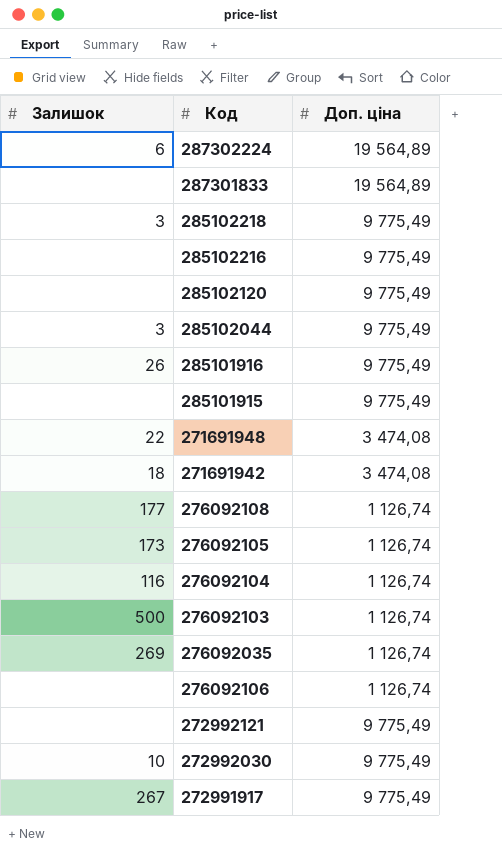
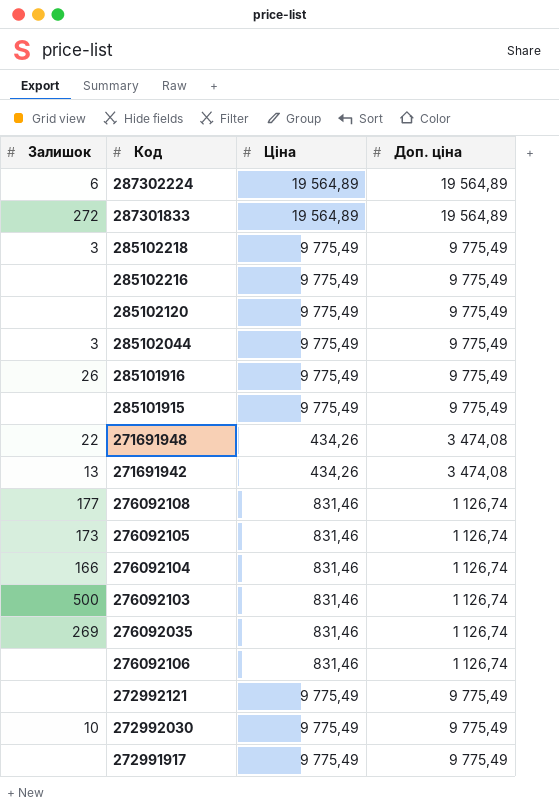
column Ціна | position: none -> 3
287301833 | Залишок: none -> 272
271691942 | Залишок: 18 -> 13
276092104 | Залишок: 116 -> 166
272991917 | Залишок: 267 -> none

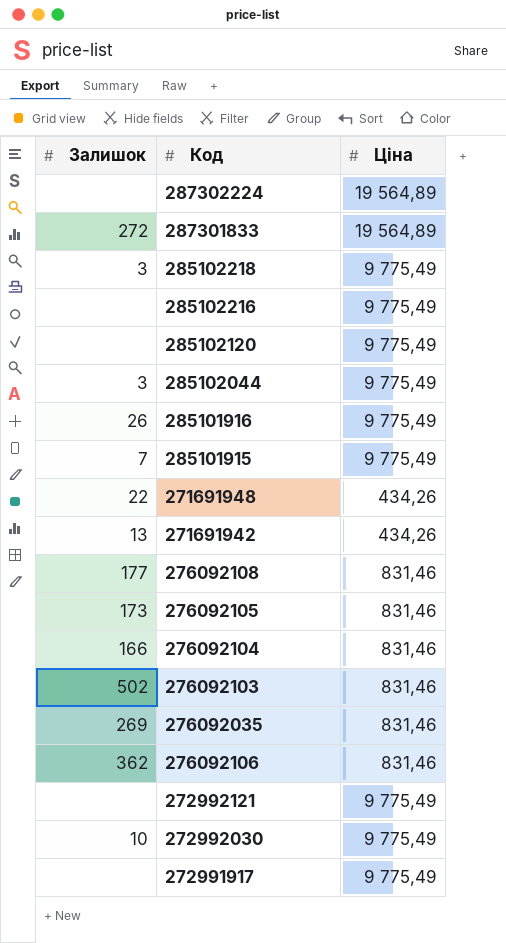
column Доп. ціна | position: 4 -> none
287302224 | Залишок: 6 -> none
285101915 | Залишок: none -> 7
276092103 | Залишок: 500 -> 502
276092106 | Залишок: none -> 362

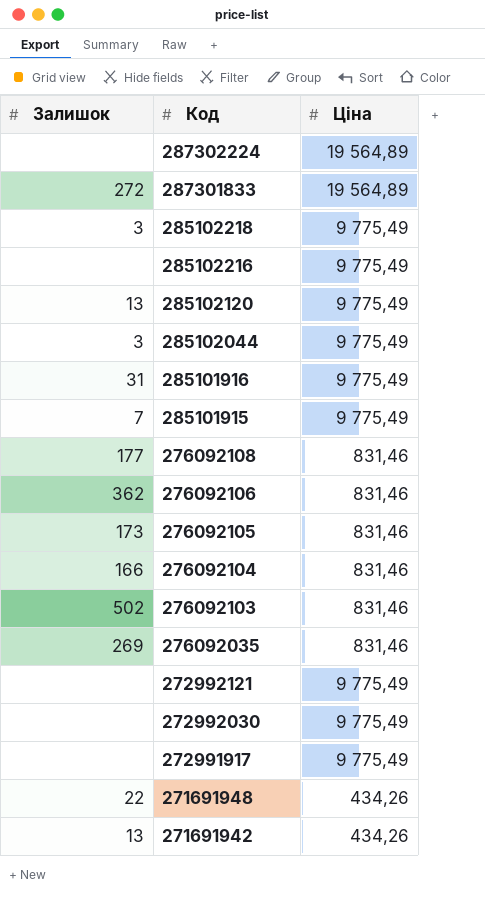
row order: none -> Код descending
285102120 | Залишок: none -> 13
285101916 | Залишок: 26 -> 31
272992030 | Залишок: 10 -> none

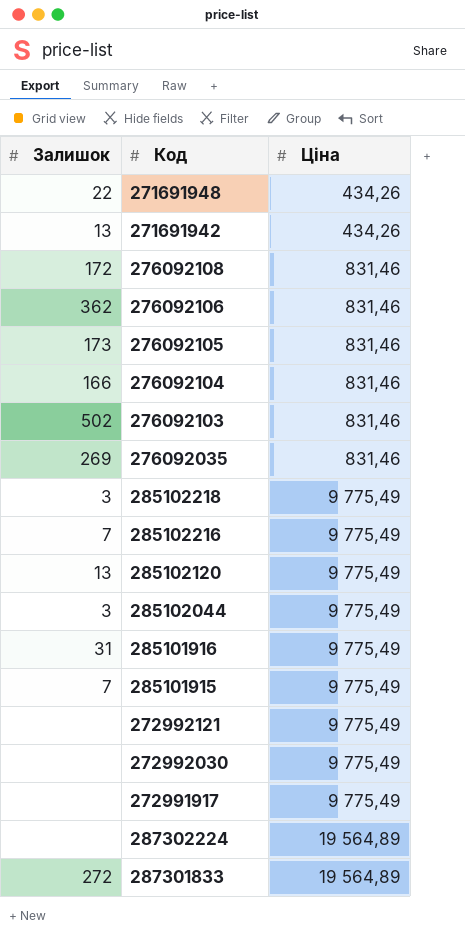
row order: Код descending -> Ціна ascending
276092108 | Залишок: 177 -> 172
285102216 | Залишок: none -> 7

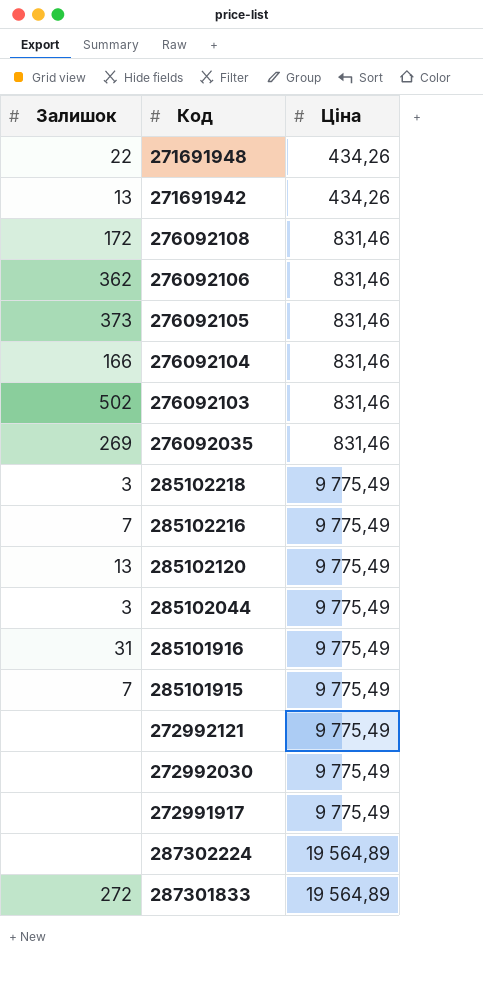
276092105 | Залишок: 173 -> 373

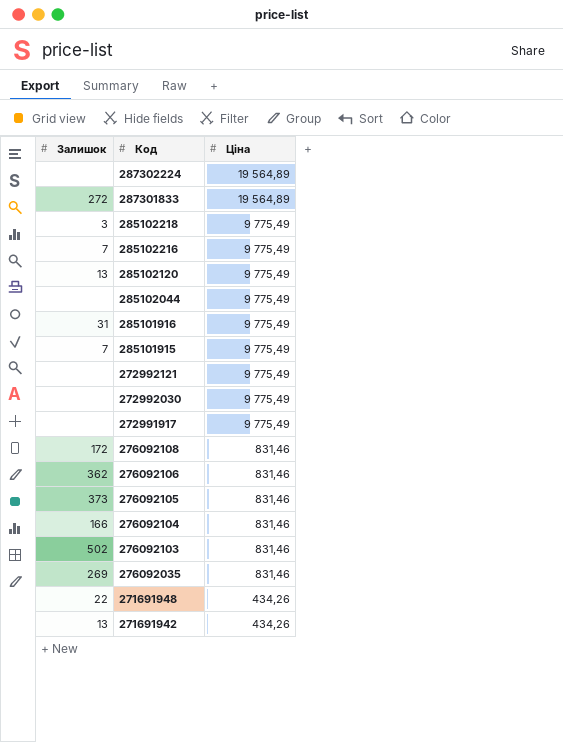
row order: Ціна ascending -> Ціна descending
285102044 | Залишок: 3 -> none

